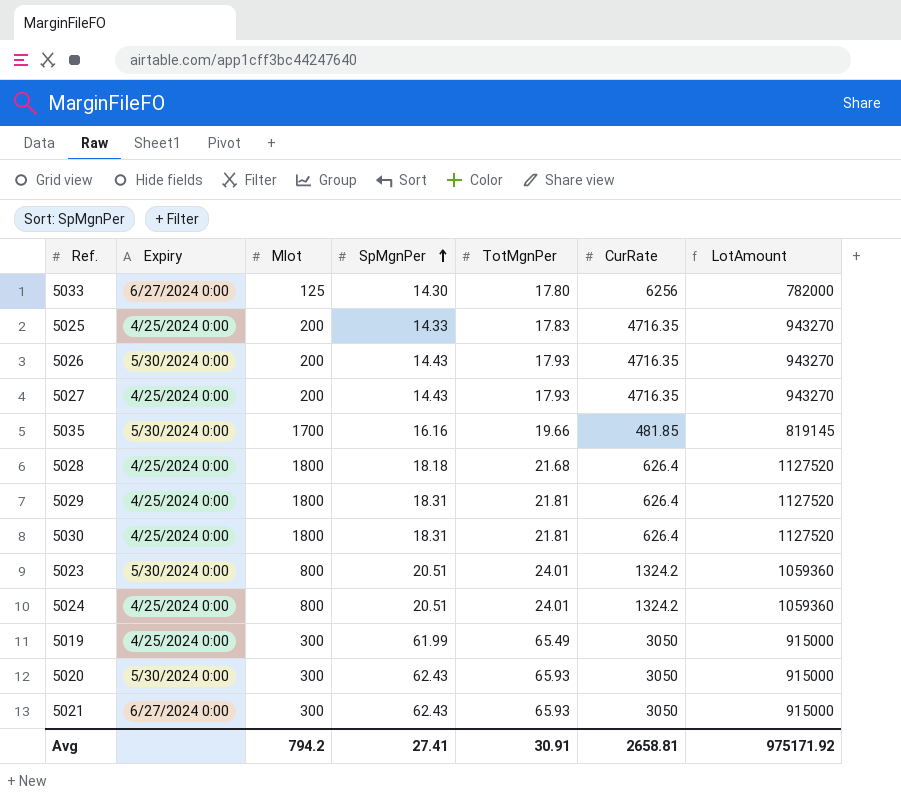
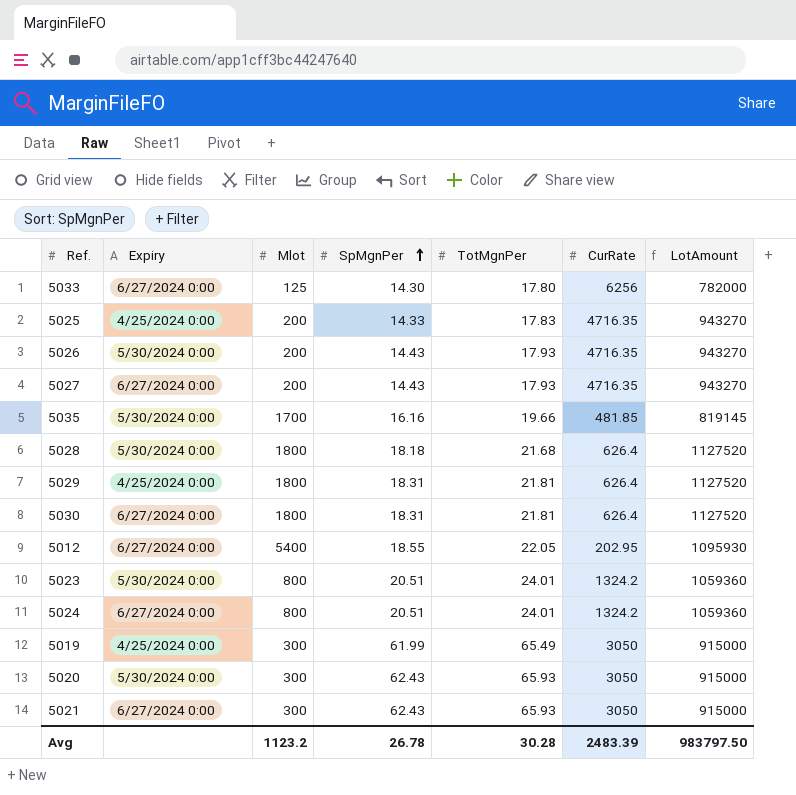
5027 | Expiry: 4/25/2024 0:00 -> 6/27/2024 0:00
5028 | Expiry: 4/25/2024 0:00 -> 5/30/2024 0:00
5030 | Expiry: 4/25/2024 0:00 -> 6/27/2024 0:00
row 5012: none -> 6/27/2024 0:00 | 5400 | 18.55 | 22.05 | 202.95 | 1095930
5024 | Expiry: 4/25/2024 0:00 -> 6/27/2024 0:00
Avg | Mlot: 794.2 -> 1123.2
Avg | SpMgnPer: 27.41 -> 26.78
Avg | TotMgnPer: 30.91 -> 30.28
Avg | CurRate: 2658.81 -> 2483.39
Avg | LotAmount: 975171.92 -> 983797.50

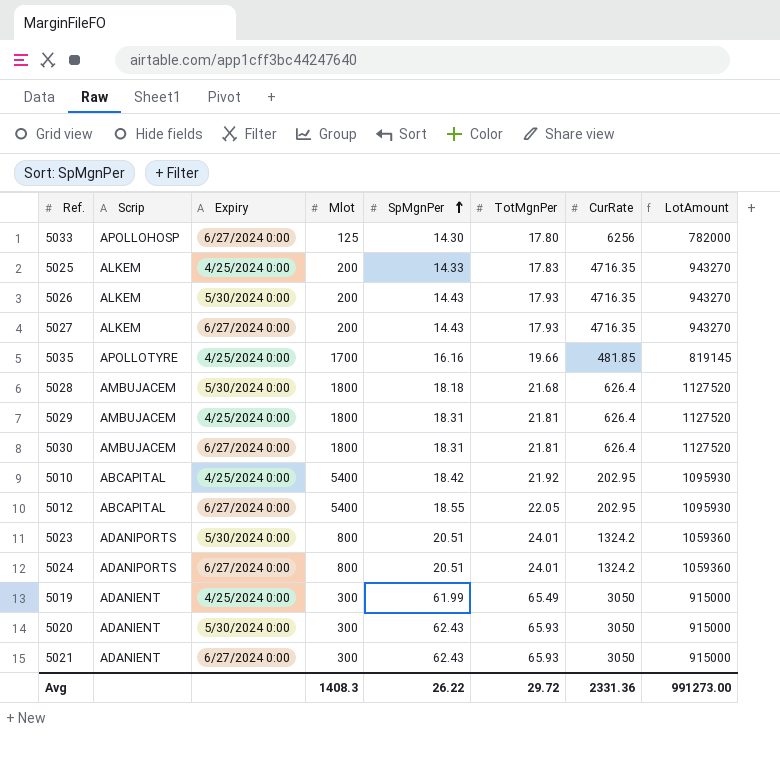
column Scrip | position: none -> 2
5035 | Expiry: 5/30/2024 0:00 -> 4/25/2024 0:00
row 5010: none -> ABCAPITAL | 4/25/2024 0:00 | 5400 | 18.42 | 21.92 | 202.95 | 1095930
Avg | Mlot: 1123.2 -> 1408.3
Avg | SpMgnPer: 26.78 -> 26.22
Avg | TotMgnPer: 30.28 -> 29.72
Avg | CurRate: 2483.39 -> 2331.36
Avg | LotAmount: 983797.50 -> 991273.00

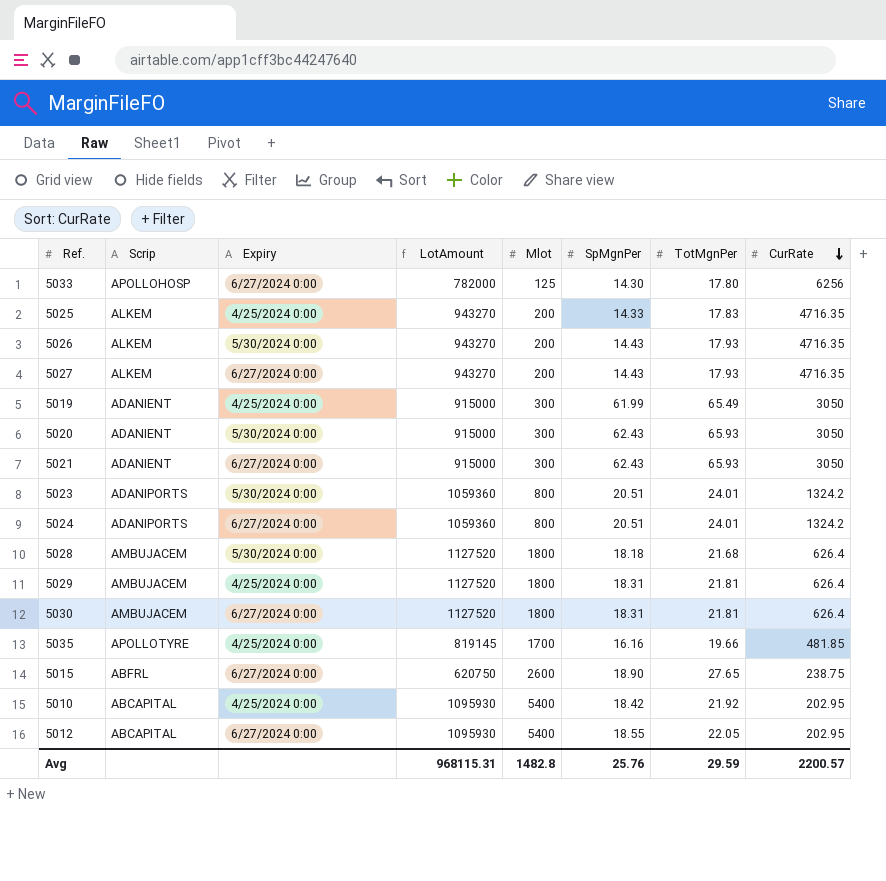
row order: SpMgnPer ascending -> CurRate descending
column LotAmount | position: 8 -> 4
row 5015: none -> ABFRL | 6/27/2024 0:00 | 620750 | 2600 | 18.90 | 27.65 | 238.75
Avg | LotAmount: 991273.00 -> 968115.31
Avg | Mlot: 1408.3 -> 1482.8
Avg | SpMgnPer: 26.22 -> 25.76
Avg | TotMgnPer: 29.72 -> 29.59
Avg | CurRate: 2331.36 -> 2200.57

